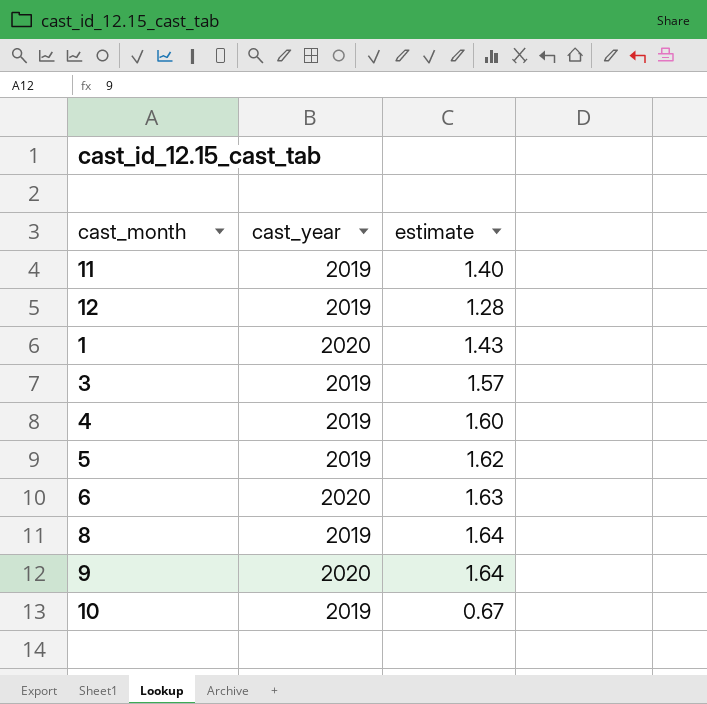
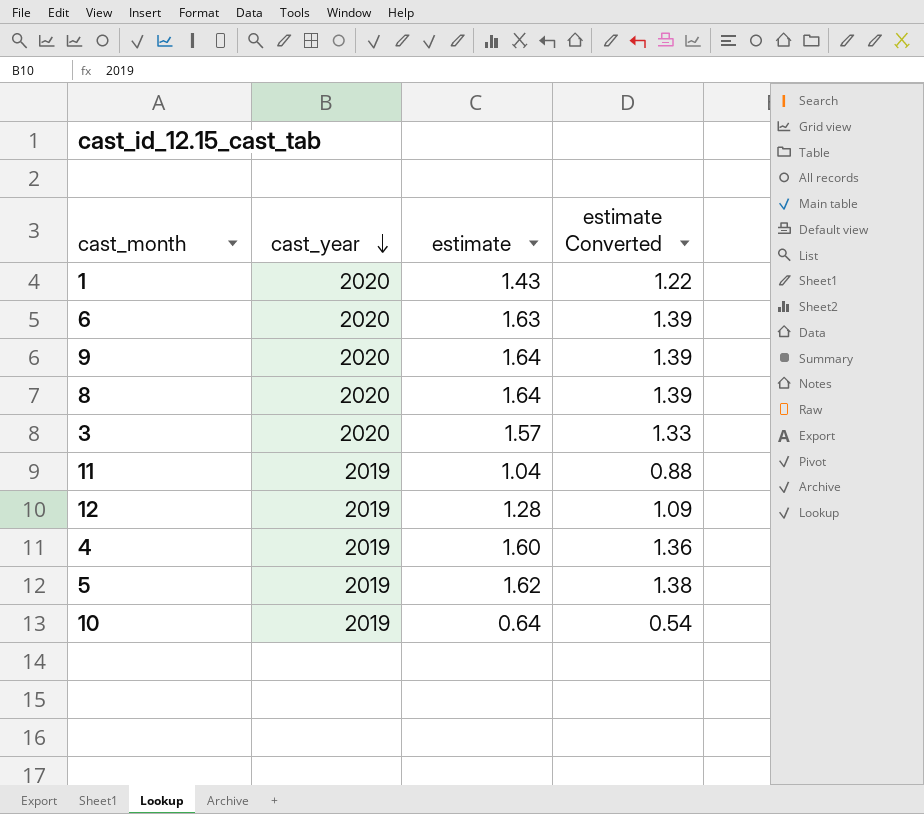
row order: none -> cast_year descending
column estimate Converted | formula: none -> [estimate] * 0.85
8 | cast_year: 2019 -> 2020
3 | cast_year: 2019 -> 2020
11 | estimate: 1.40 -> 1.04
10 | estimate: 0.67 -> 0.64

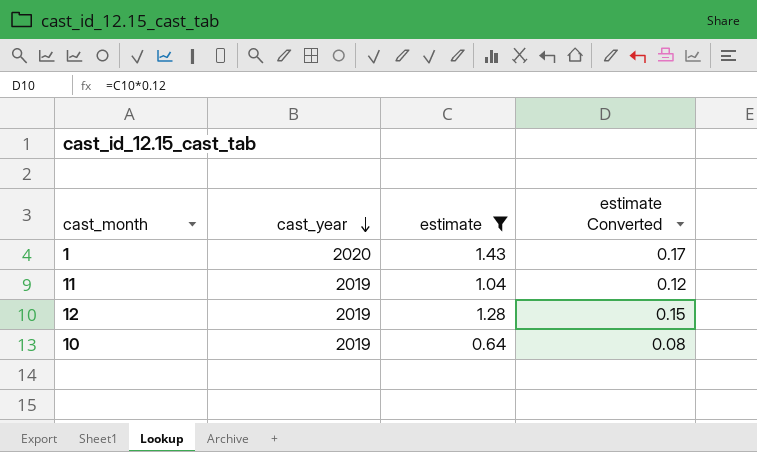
filter: none -> estimate <= 1.43
column estimate Converted | formula: [estimate] * 0.85 -> [estimate] * 0.12

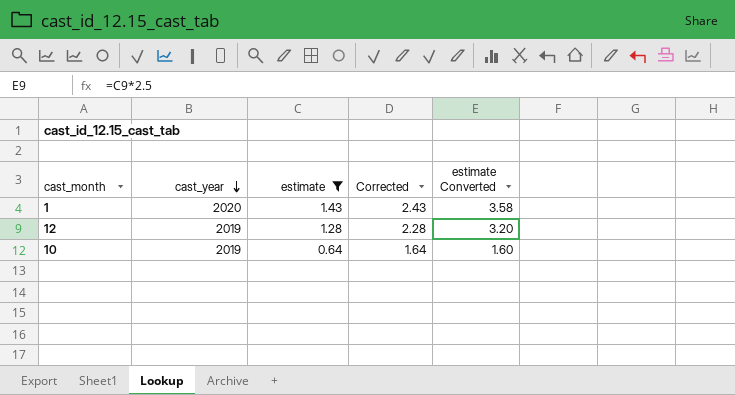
column Corrected | formula: none -> [estimate] + 1
column estimate Converted | formula: [estimate] * 0.12 -> [estimate] * 2.5
row 11: 2019 | 1.04 | 0.12 -> none

